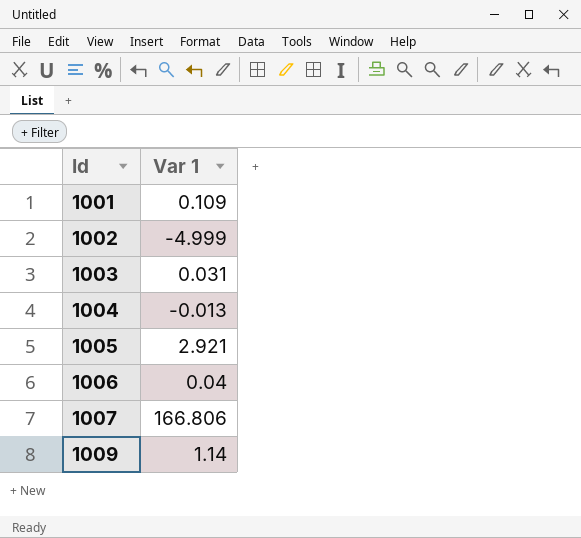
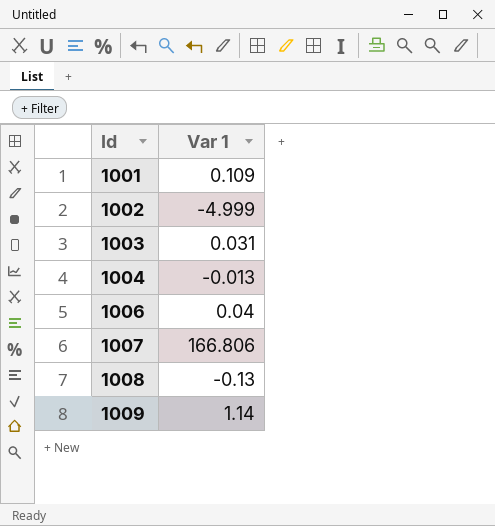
row 1005: 2.921 -> none
row 1008: none -> -0.13

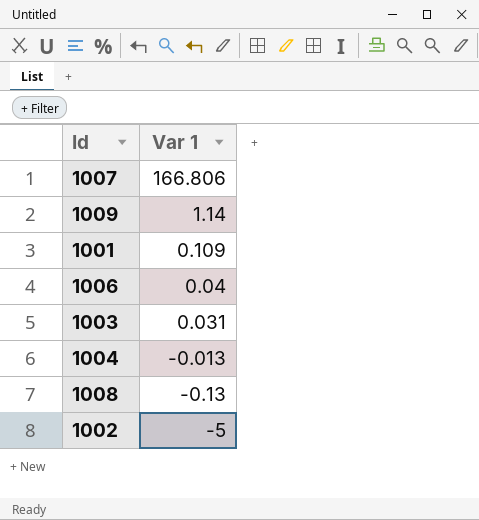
row order: Id ascending -> Var 1 descending
1002 | Var 1: -4.999 -> -5

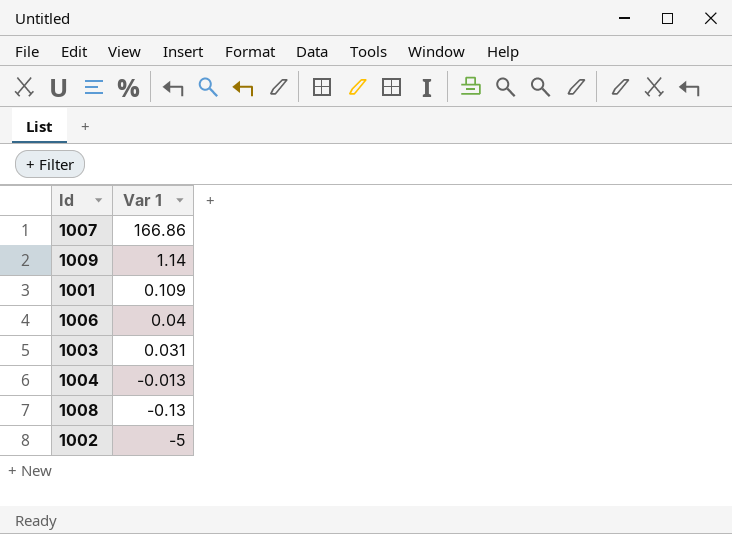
1007 | Var 1: 166.806 -> 166.86

